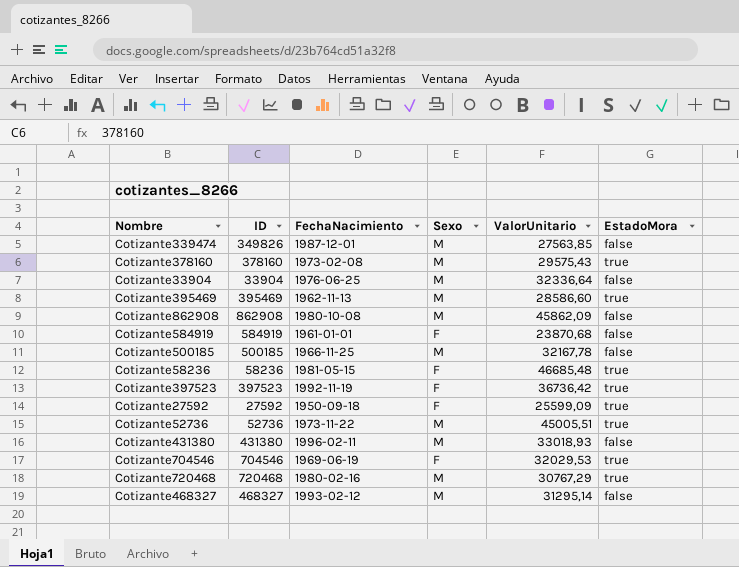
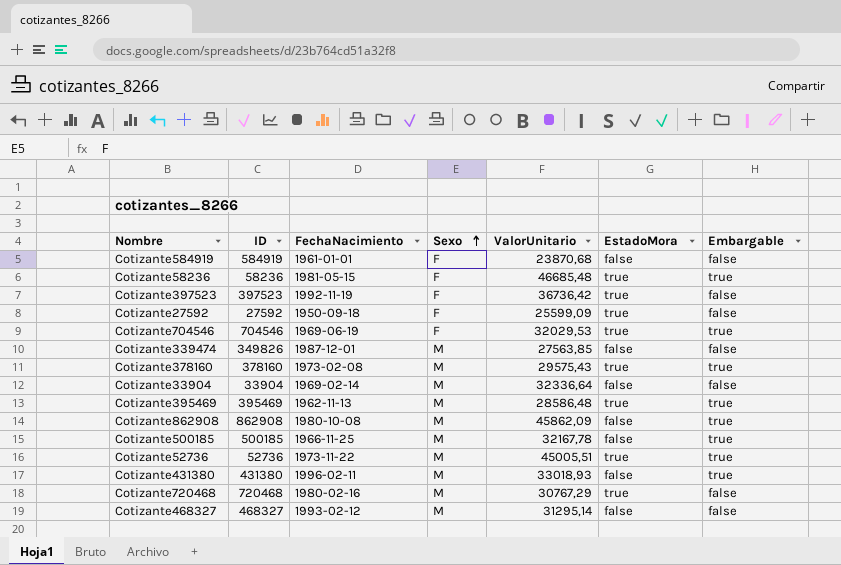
row order: none -> Sexo ascending
column Embargable | position: none -> 7
Cotizante33904 | FechaNacimiento: 1976-06-25 -> 1969-02-14
Cotizante395469 | ValorUnitario: 28586,60 -> 28586,48

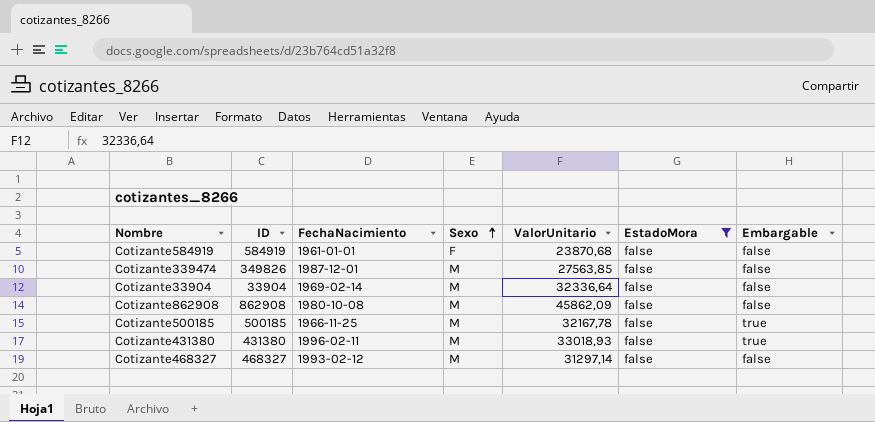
filter: none -> EstadoMora = false
Cotizante862908 | Embargable: true -> false
Cotizante468327 | ValorUnitario: 31295,14 -> 31297,14

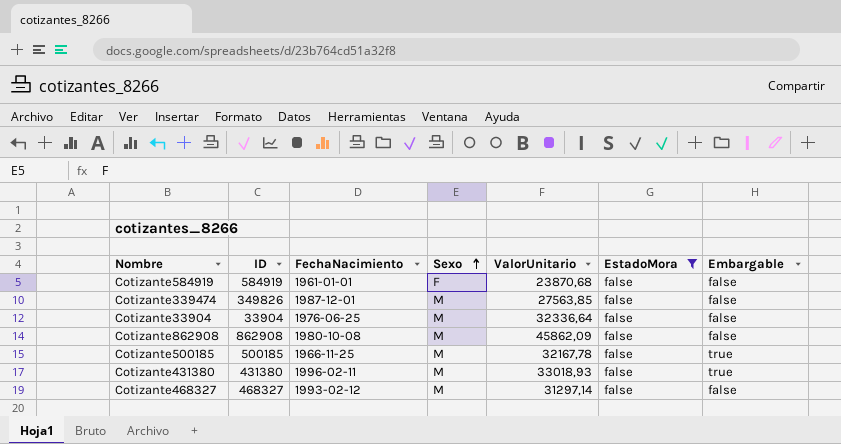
Cotizante33904 | FechaNacimiento: 1969-02-14 -> 1976-06-25

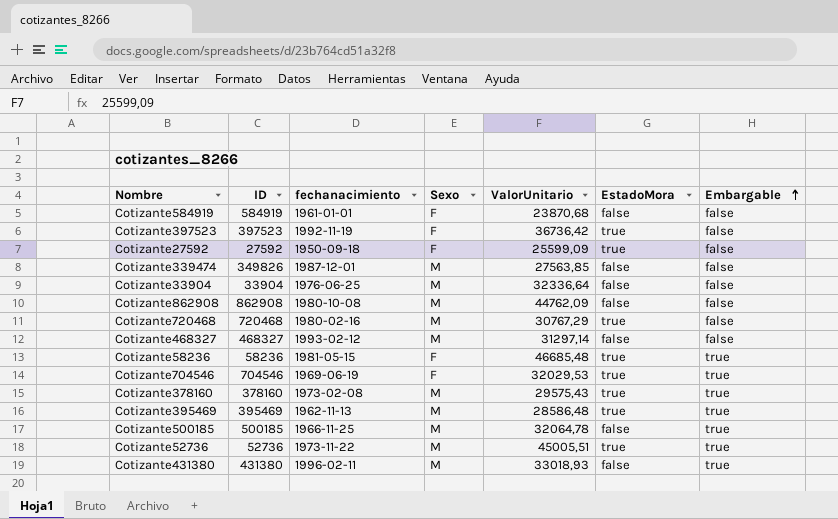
filter: EstadoMora = false -> none
row order: Sexo ascending -> Embargable ascending
column name: FechaNacimiento -> fechanacimiento
Cotizante862908 | ValorUnitario: 45862,09 -> 44762,09
Cotizante500185 | ValorUnitario: 32167,78 -> 32064,78

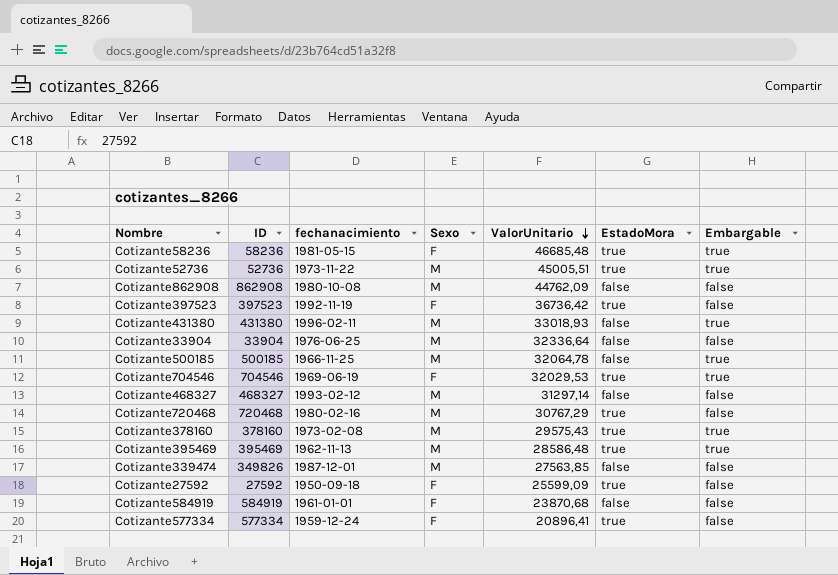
row order: Embargable ascending -> ValorUnitario descending
row Cotizante577334: none -> 577334 | 1959-12-24 | F | 20896,41 | true | false

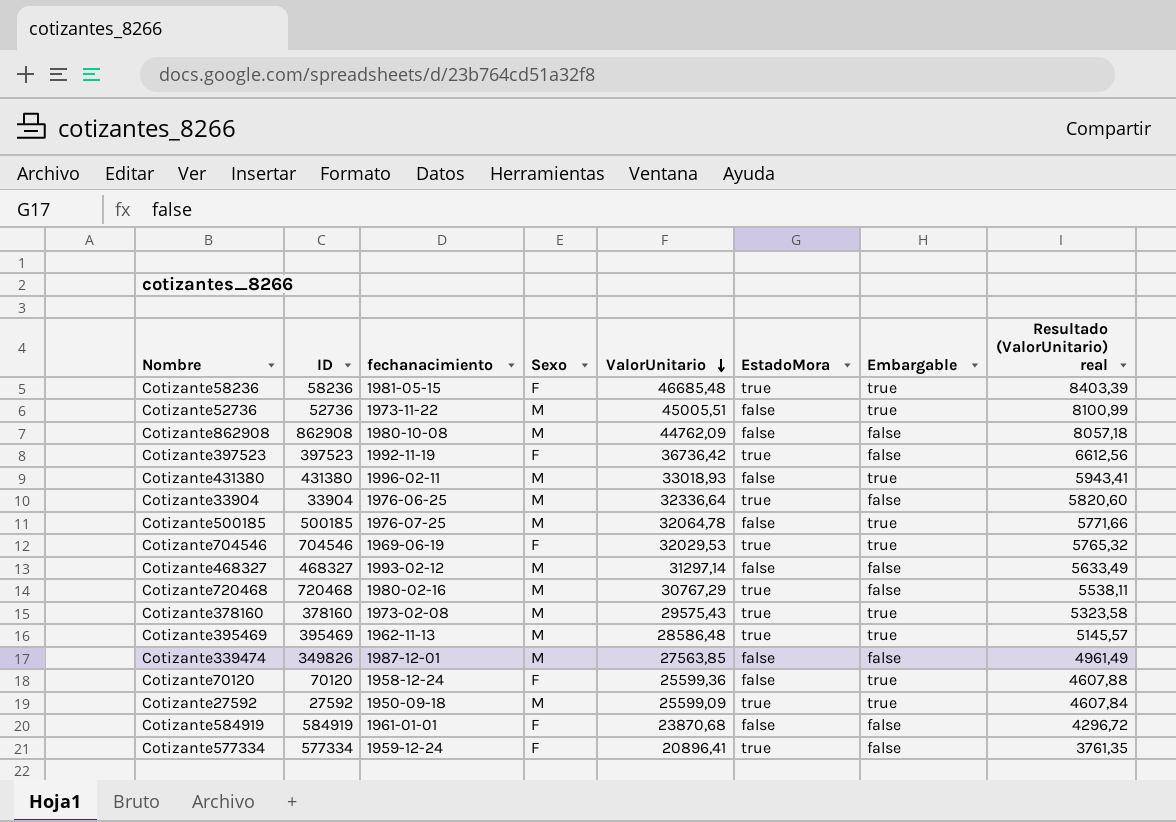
column Resultado (ValorUnitario) real | formula: none -> [ValorUnitario] * 0,18
Cotizante52736 | EstadoMora: true -> false
Cotizante33904 | EstadoMora: false -> true
Cotizante500185 | fechanacimiento: 1966-11-25 -> 1976-07-25
row Cotizante70120: none -> 70120 | 1958-12-24 | F | 25599,36 | false | true | 4607,88
Cotizante27592 | Sexo: F -> M
Cotizante27592 | Embargable: false -> true

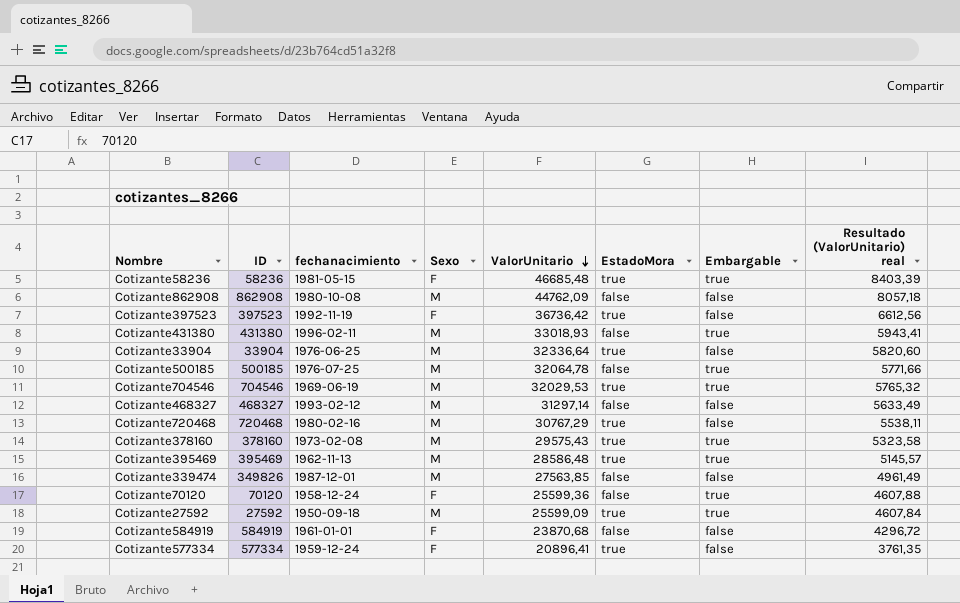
row Cotizante52736: 52736 | 1973-11-22 | M | 45005,51 | false | true | 8100,99 -> none
Cotizante704546 | Sexo: F -> M

